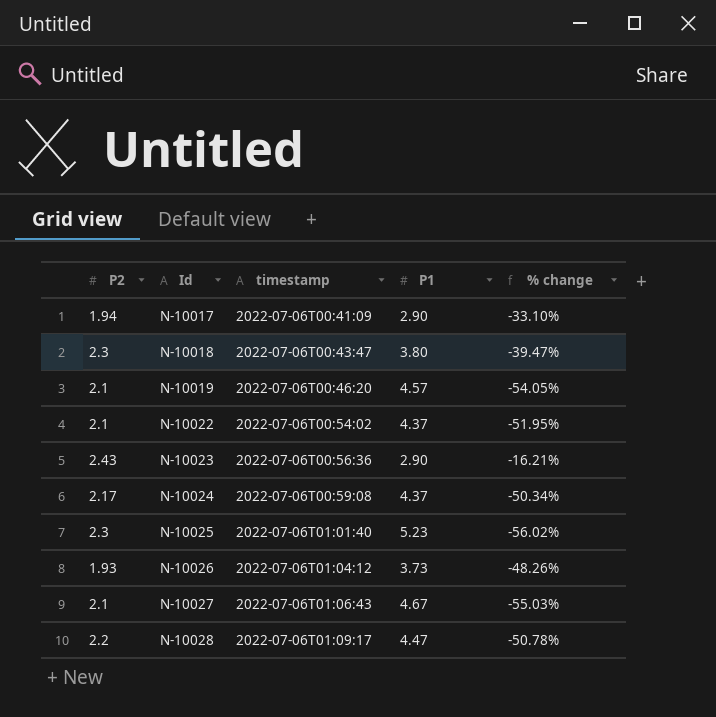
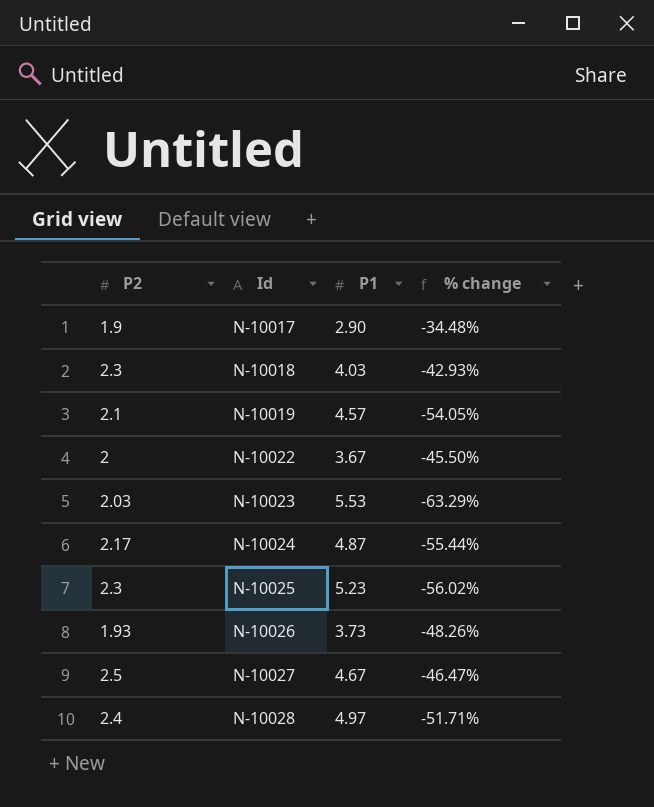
column timestamp | position: 3 -> none
N-10017 | P2: 1.94 -> 1.9
N-10017 | % change: -33.10% -> -34.48%
N-10018 | P1: 3.80 -> 4.03
N-10018 | % change: -39.47% -> -42.93%
N-10022 | P2: 2.1 -> 2
N-10022 | P1: 4.37 -> 3.67
N-10022 | % change: -51.95% -> -45.50%
N-10023 | P2: 2.43 -> 2.03
N-10023 | P1: 2.90 -> 5.53
N-10023 | % change: -16.21% -> -63.29%
N-10024 | P1: 4.37 -> 4.87
N-10024 | % change: -50.34% -> -55.44%
N-10027 | P2: 2.1 -> 2.5
N-10027 | % change: -55.03% -> -46.47%
N-10028 | P2: 2.2 -> 2.4
N-10028 | P1: 4.47 -> 4.97
N-10028 | % change: -50.78% -> -51.71%

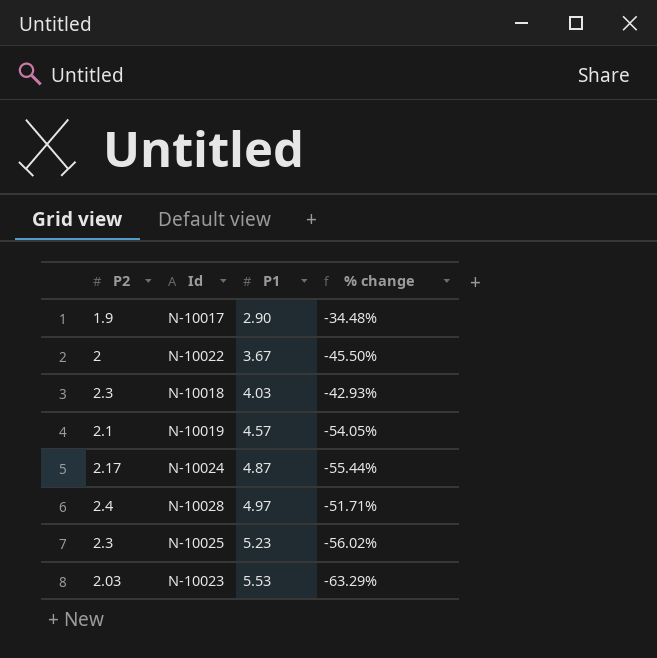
row order: Id ascending -> P1 ascending
row N-10026: 1.93 | 3.73 | -48.26% -> none
row N-10027: 2.5 | 4.67 | -46.47% -> none

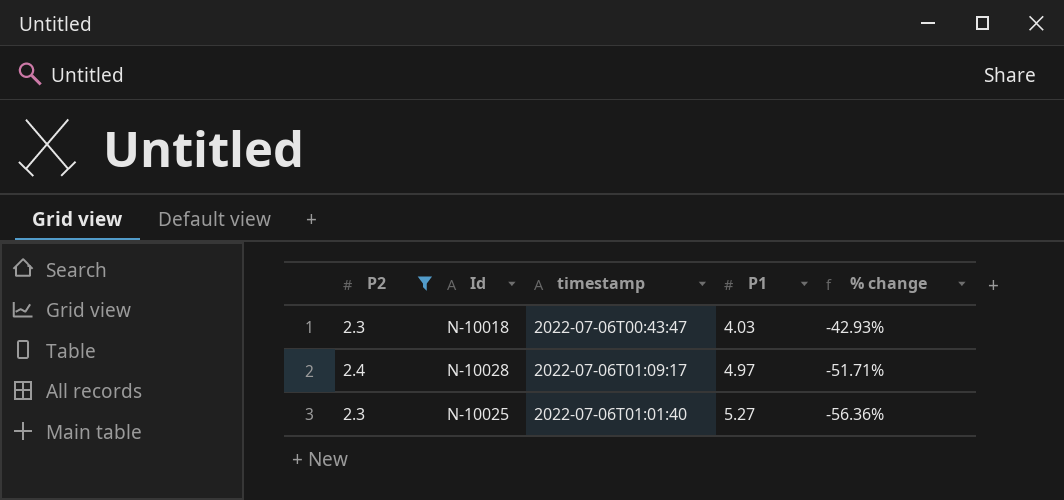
filter: none -> P2 >= 2.3
column timestamp | position: none -> 3
N-10025 | P1: 5.23 -> 5.27
N-10025 | % change: -56.02% -> -56.36%

